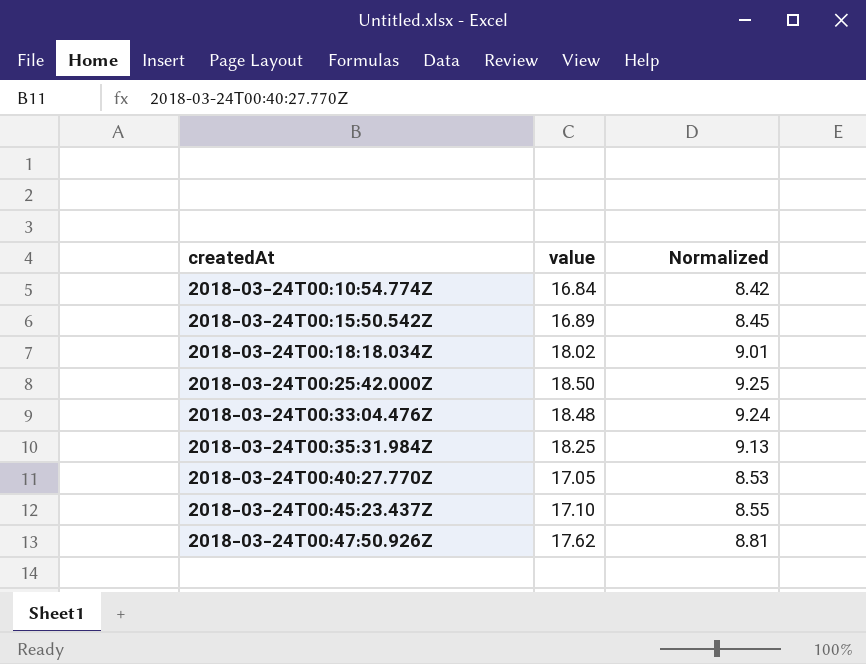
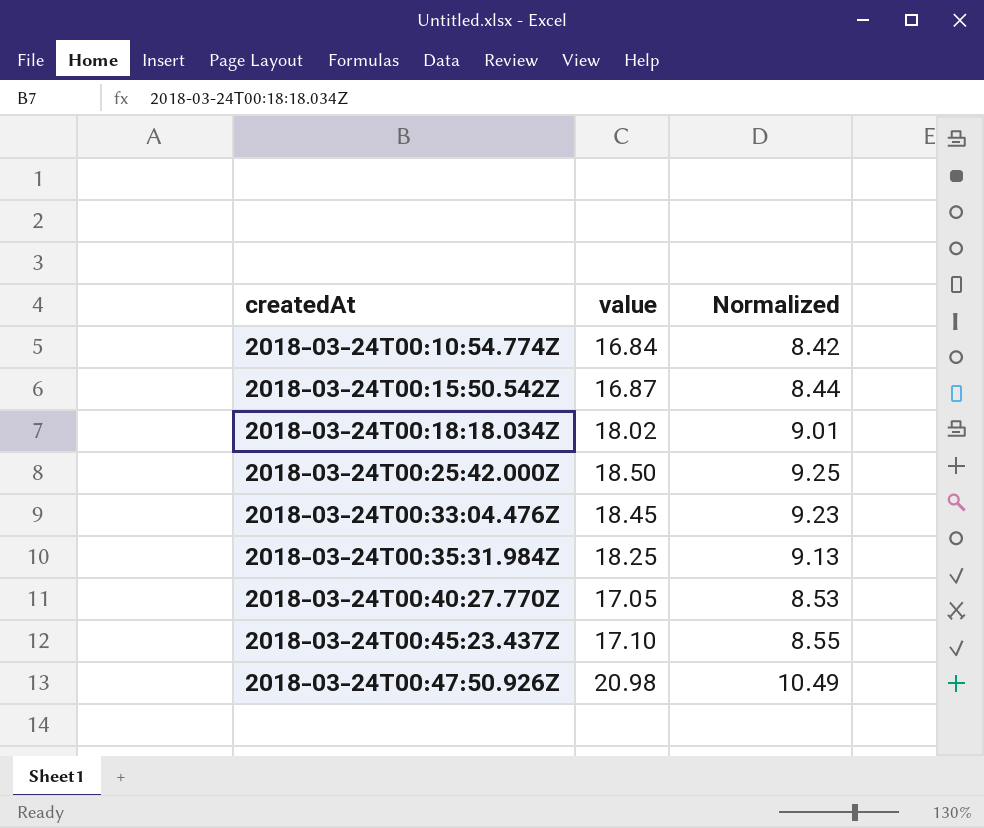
2018-03-24T00:15:50.542Z | value: 16.89 -> 16.87
2018-03-24T00:15:50.542Z | Normalized: 8.45 -> 8.44
2018-03-24T00:33:04.476Z | value: 18.48 -> 18.45
2018-03-24T00:33:04.476Z | Normalized: 9.24 -> 9.23
2018-03-24T00:47:50.926Z | value: 17.62 -> 20.98
2018-03-24T00:47:50.926Z | Normalized: 8.81 -> 10.49

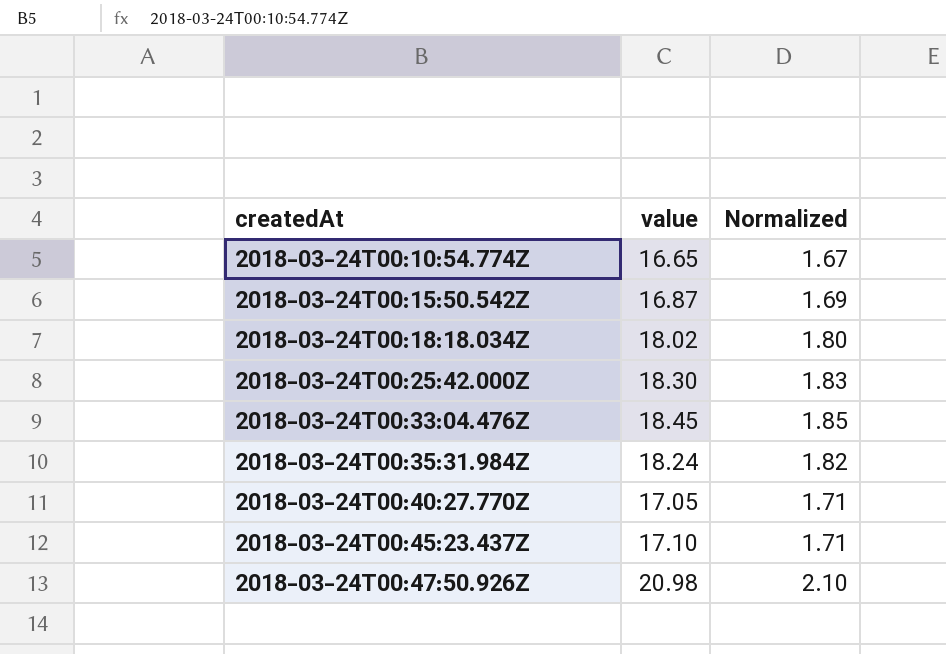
column Normalized | formula: [value] * 0.5 -> [value] * 0.1
2018-03-24T00:10:54.774Z | value: 16.84 -> 16.65
2018-03-24T00:25:42.000Z | value: 18.50 -> 18.30
2018-03-24T00:35:31.984Z | value: 18.25 -> 18.24

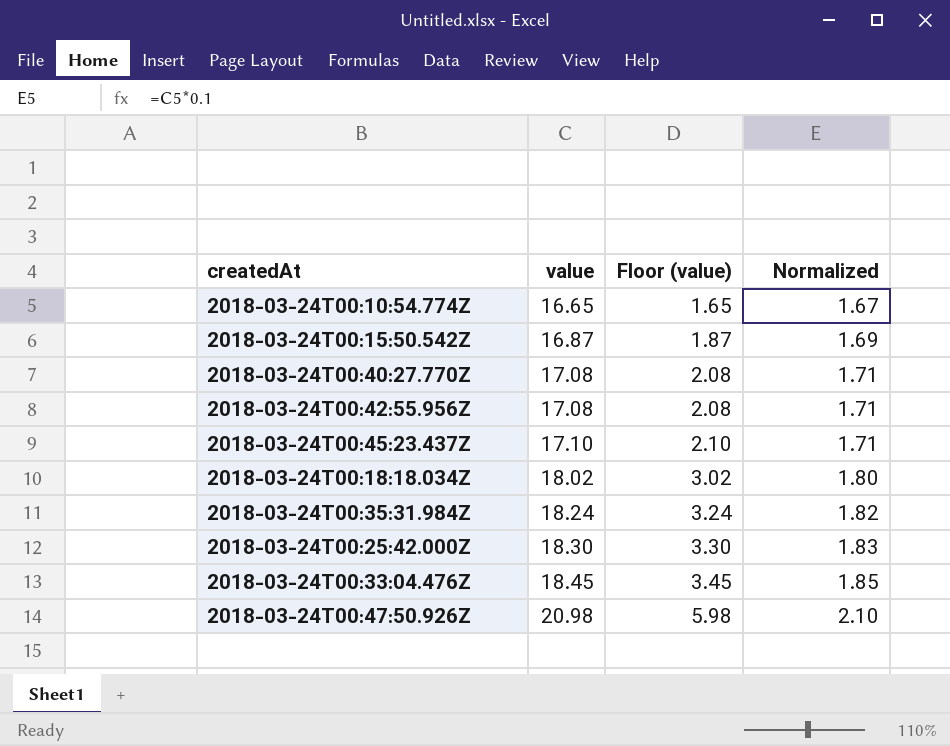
row order: createdAt ascending -> value ascending
column Floor (value) | formula: none -> [value] - 15
2018-03-24T00:40:27.770Z | value: 17.05 -> 17.08
row 2018-03-24T00:42:55.956Z: none -> 17.08 | 2.08 | 1.71

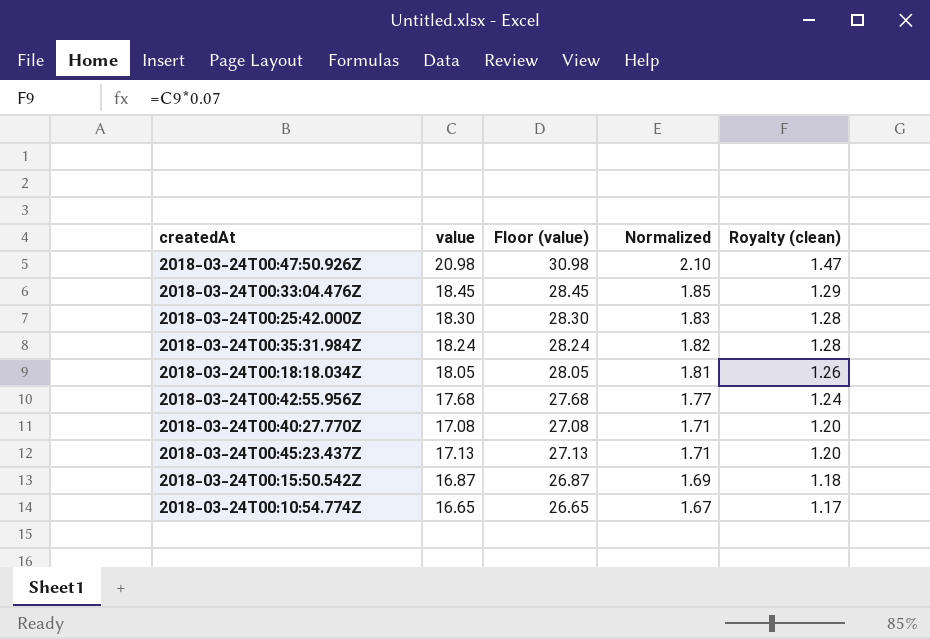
row order: value ascending -> Normalized descending
column Floor (value) | formula: [value] - 15 -> [value] + 10
column Royalty (clean) | formula: none -> [value] * 0.07
2018-03-24T00:18:18.034Z | value: 18.02 -> 18.05
2018-03-24T00:18:18.034Z | Normalized: 1.80 -> 1.81
2018-03-24T00:42:55.956Z | value: 17.08 -> 17.68
2018-03-24T00:42:55.956Z | Normalized: 1.71 -> 1.77
2018-03-24T00:45:23.437Z | value: 17.10 -> 17.13

